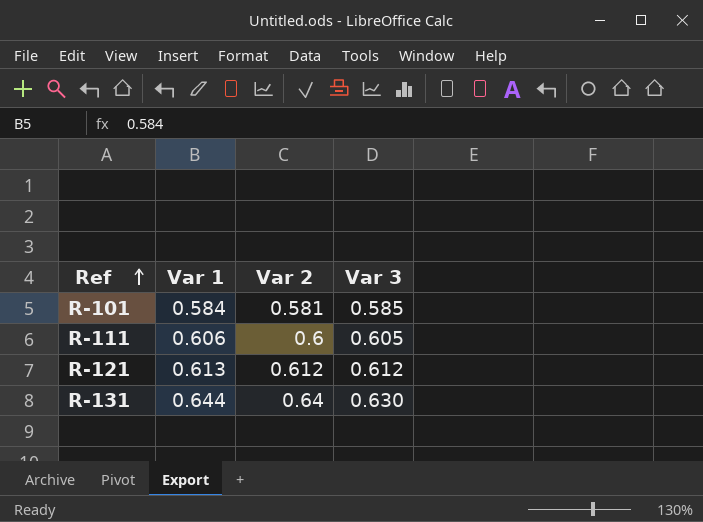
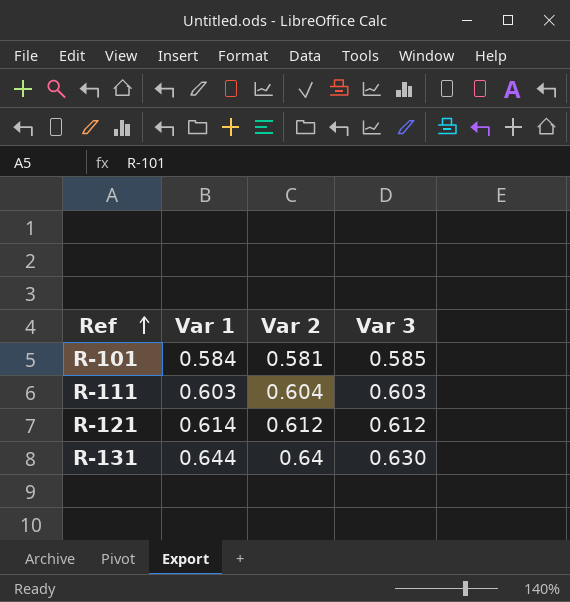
R-111 | Var 1: 0.606 -> 0.603
R-111 | Var 2: 0.6 -> 0.604
R-111 | Var 3: 0.605 -> 0.603
R-121 | Var 1: 0.613 -> 0.614

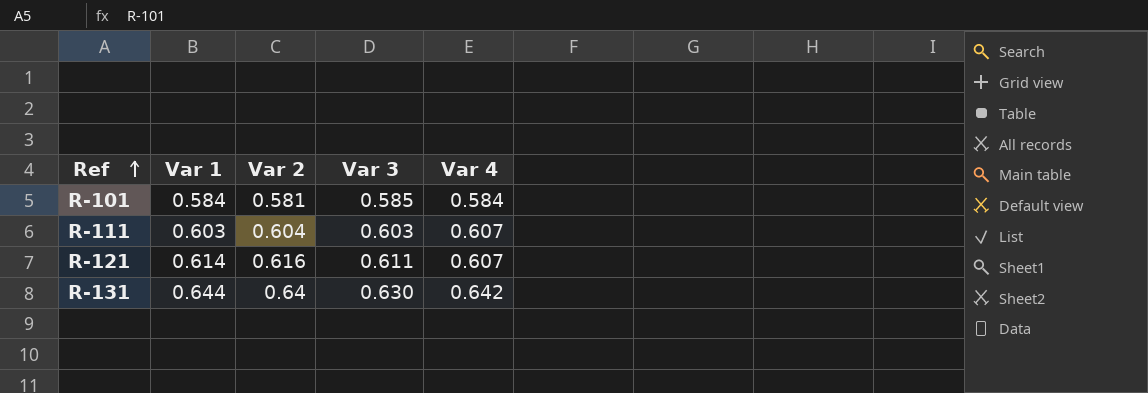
column Var 4 | position: none -> 5
R-121 | Var 2: 0.612 -> 0.616
R-121 | Var 3: 0.612 -> 0.611

